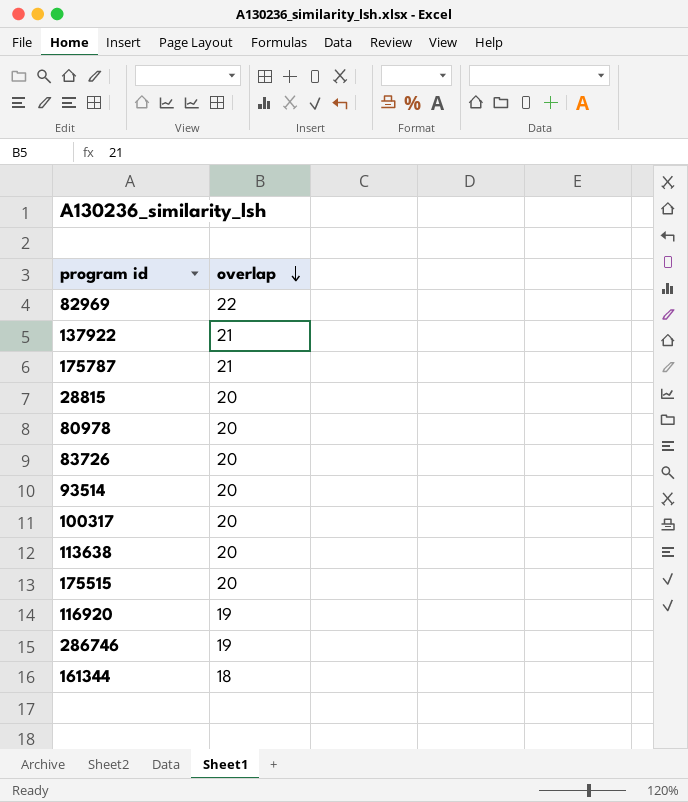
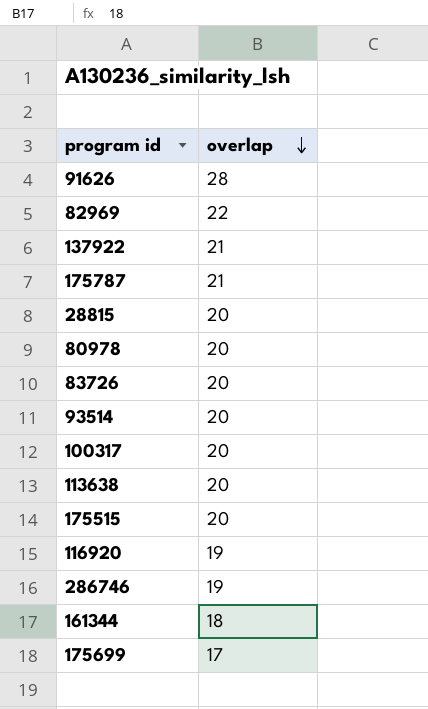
row 91626: none -> 28
row 175699: none -> 17

